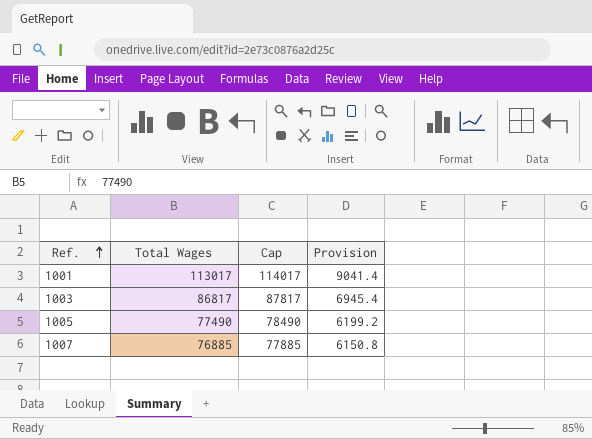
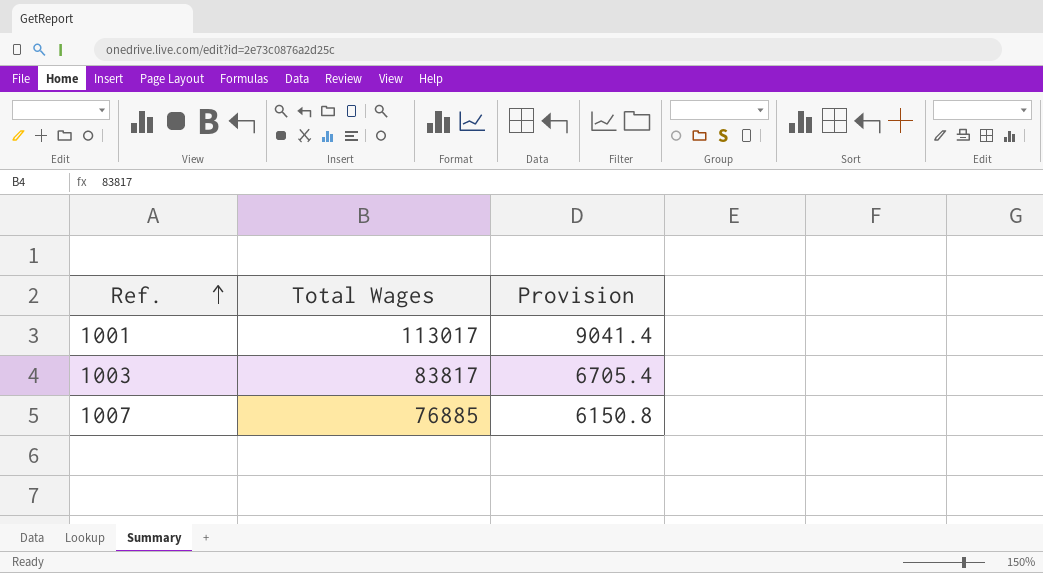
column Cap | formula: [Total Wages] + 1000 -> none
row 1005: 77490 | 78490 | 6199.2 -> none
1003 | Total Wages: 86817 -> 83817
1003 | Provision: 6945.4 -> 6705.4

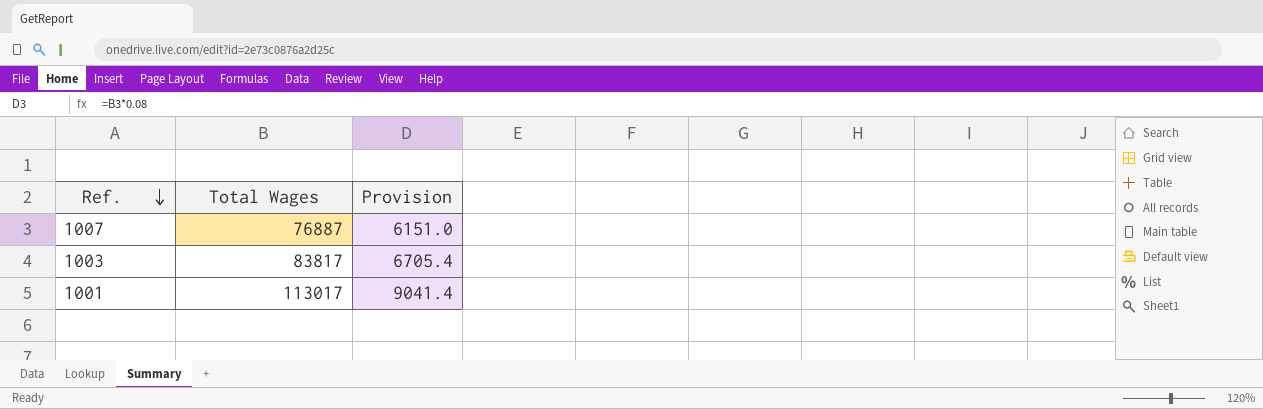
row order: Ref. ascending -> Ref. descending
1007 | Total Wages: 76885 -> 76887
1007 | Provision: 6150.8 -> 6151.0

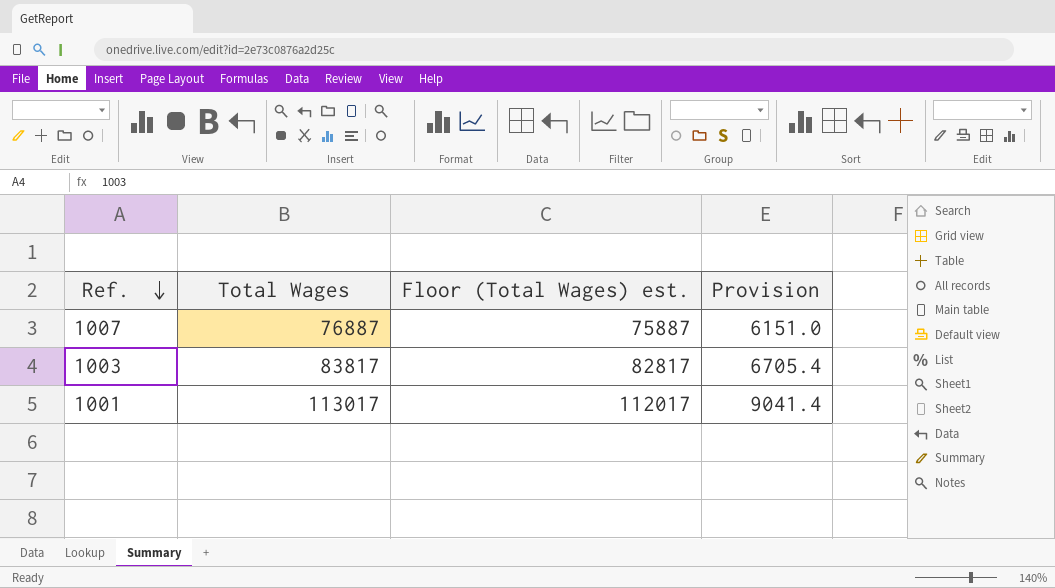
column Floor (Total Wages) est. | formula: none -> [Total Wages] - 1000

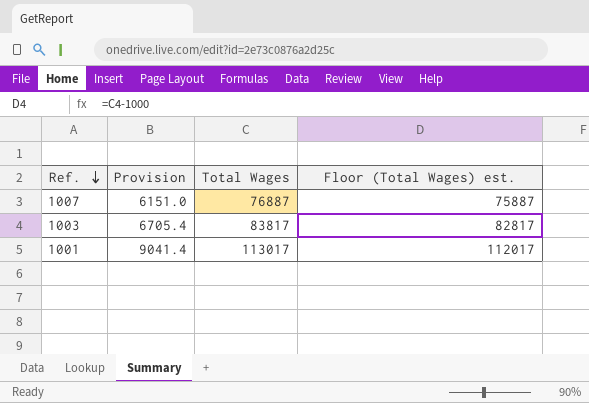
column Provision | position: 4 -> 2

